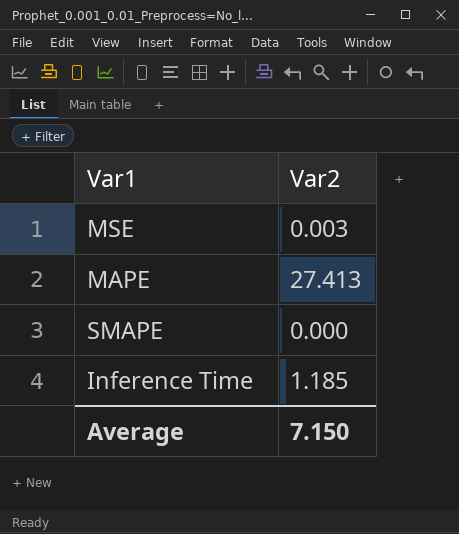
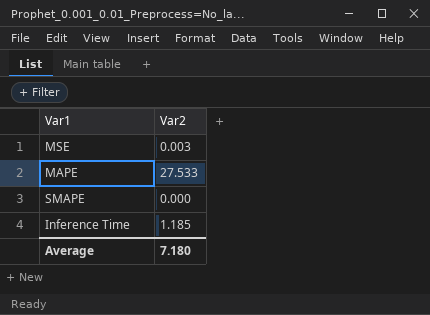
MAPE | Var2: 27.413 -> 27.533
Average | Var2: 7.150 -> 7.180

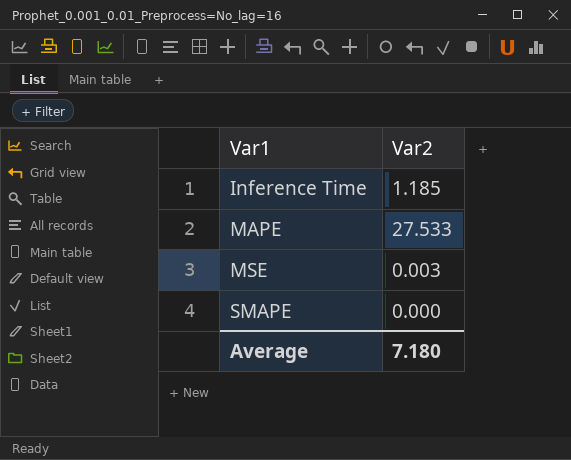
row order: none -> Var1 ascending

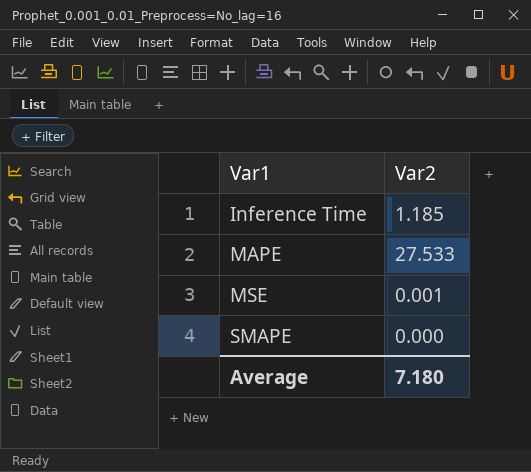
MSE | Var2: 0.003 -> 0.001

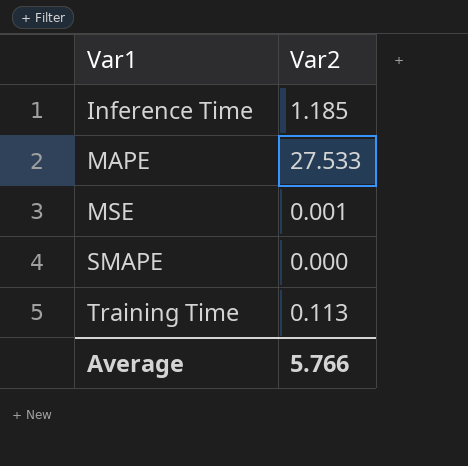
row Training Time: none -> 0.113
Average | Var2: 7.180 -> 5.766

